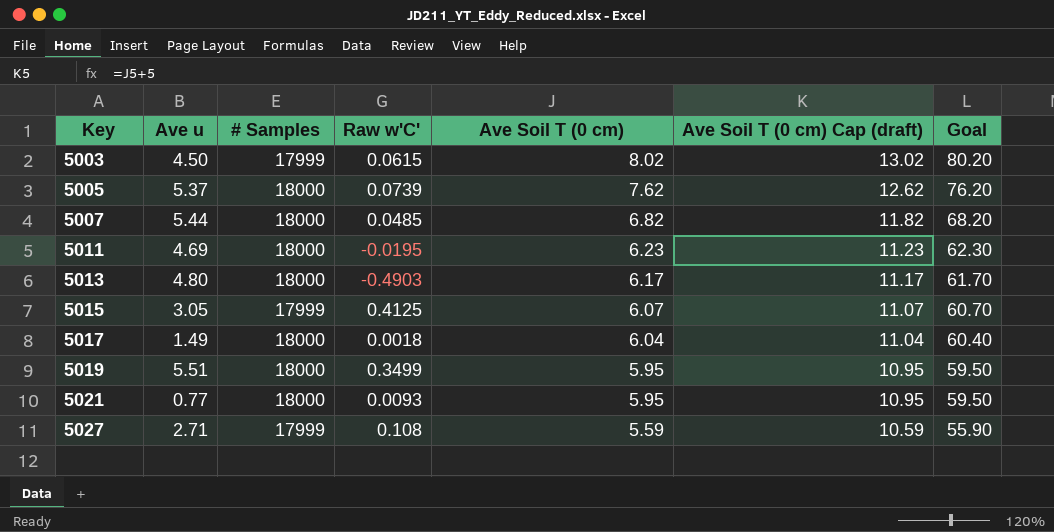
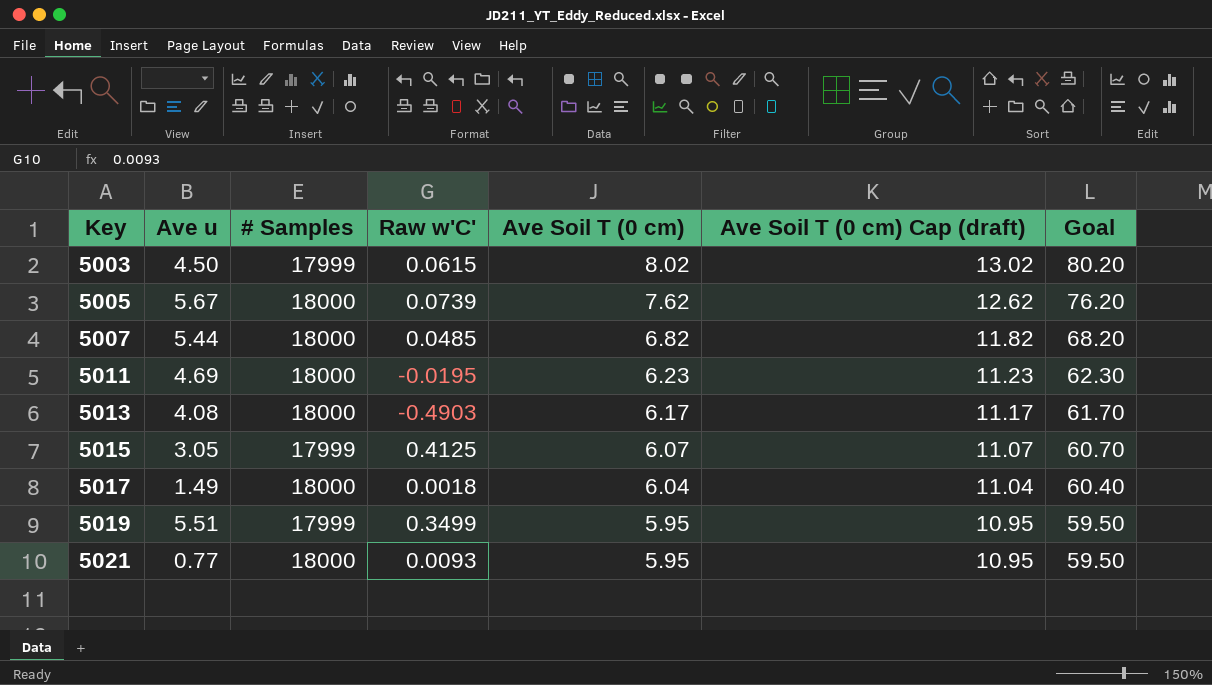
row 5027: 2.71 | 17999 | 0.108 | 5.59 | 10.59 | 55.90 -> none
5005 | Ave u: 5.37 -> 5.67
5013 | Ave u: 4.80 -> 4.08
5019 | # Samples: 18000 -> 17999

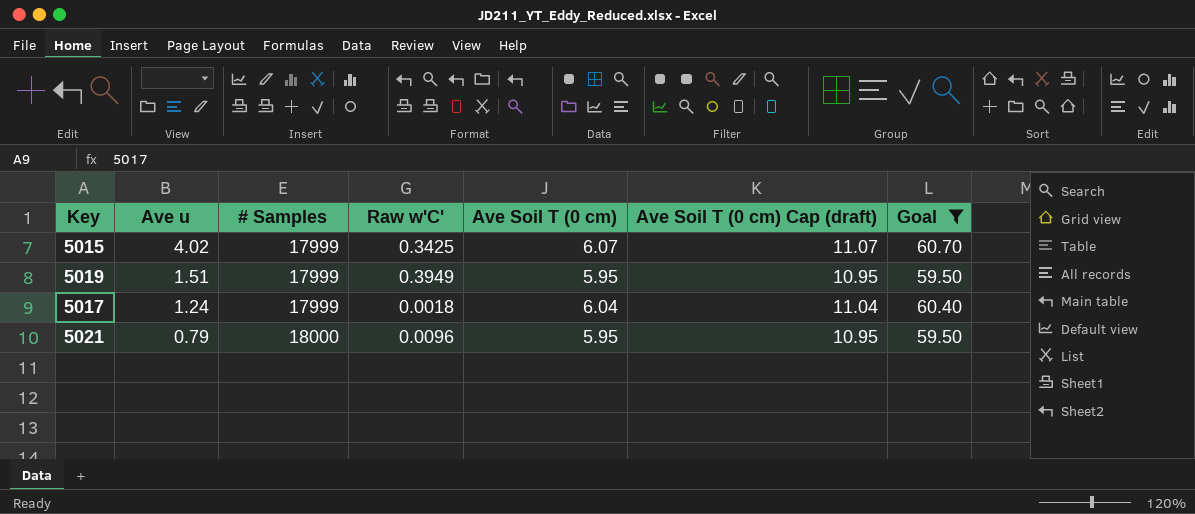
filter: none -> Goal <= 60.70
row order: Key ascending -> Ave u descending
5015 | Ave u: 3.05 -> 4.02
5015 | Raw w'C': 0.4125 -> 0.3425
5019 | Ave u: 5.51 -> 1.51
5019 | Raw w'C': 0.3499 -> 0.3949
5017 | Ave u: 1.49 -> 1.24
5017 | # Samples: 18000 -> 17999
5021 | Ave u: 0.77 -> 0.79
5021 | Raw w'C': 0.0093 -> 0.0096

